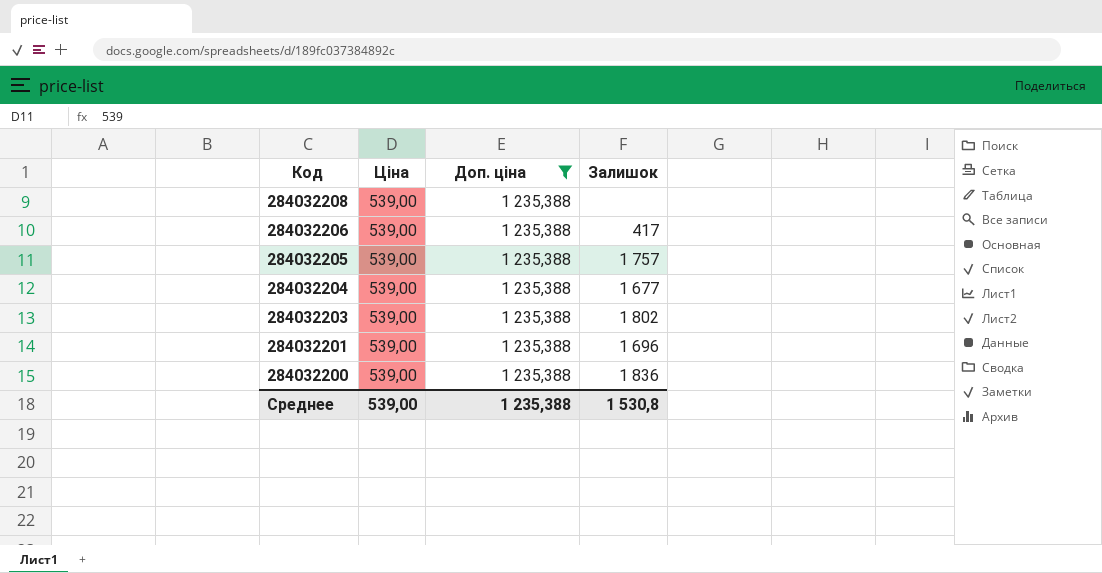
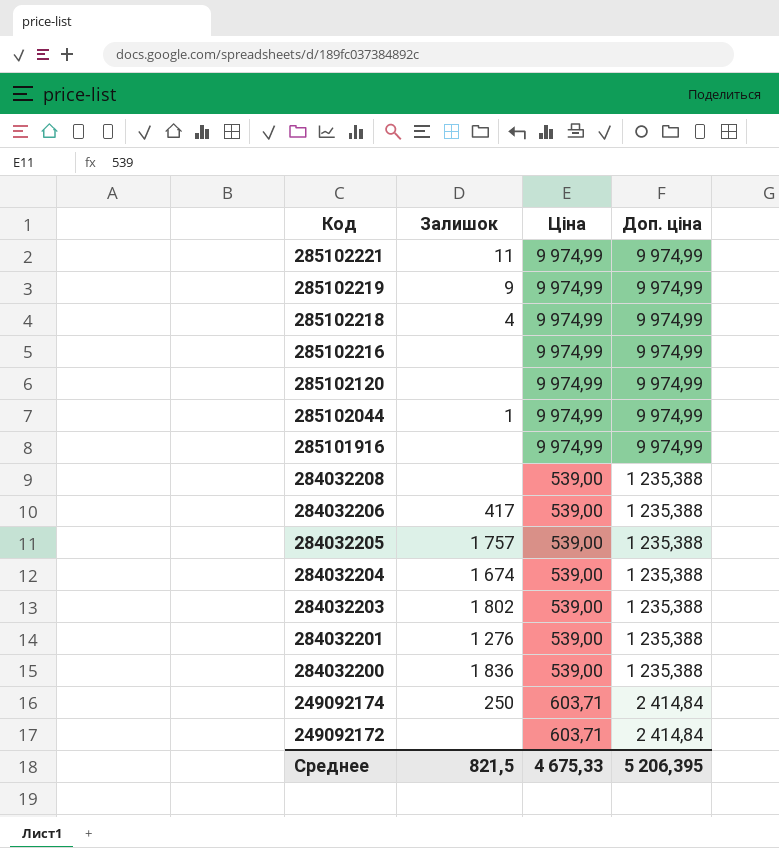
filter: Доп. ціна = 1 235,388 -> none
column Залишок | position: 4 -> 2
284032204 | Залишок: 1 677 -> 1 674
284032201 | Залишок: 1 696 -> 1 276
Среднее | Залишок: 1 530,8 -> 821,5
Среднее | Ціна: 539,00 -> 4 675,33
Среднее | Доп. ціна: 1 235,388 -> 5 206,395

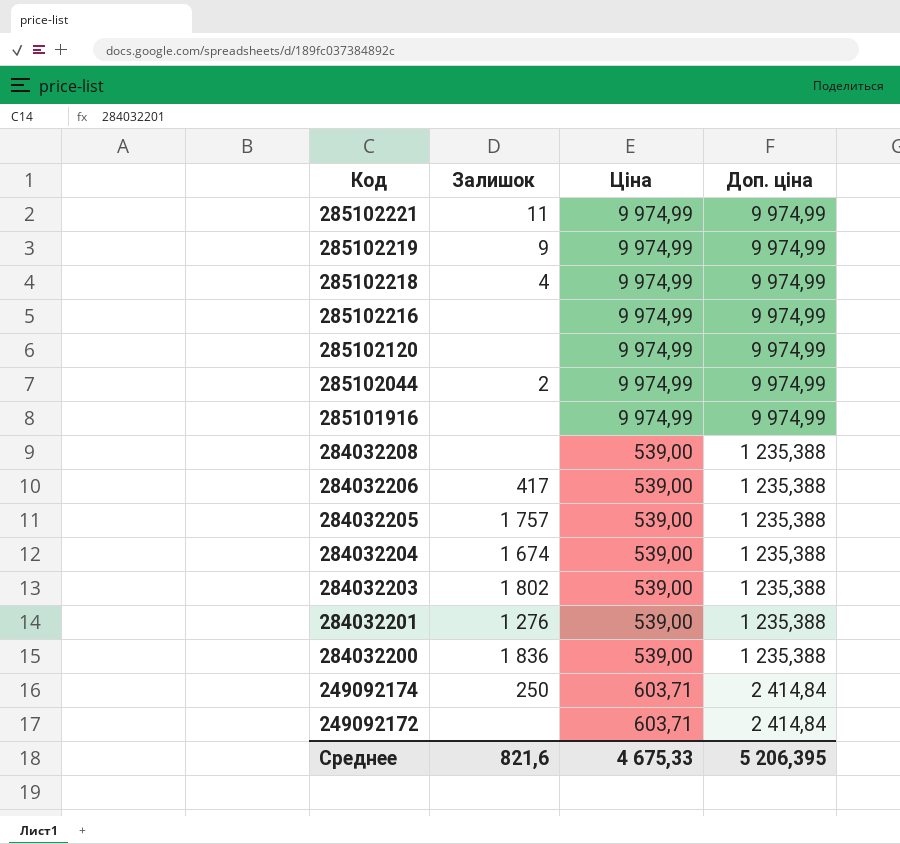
285102044 | Залишок: 1 -> 2
Среднее | Залишок: 821,5 -> 821,6

